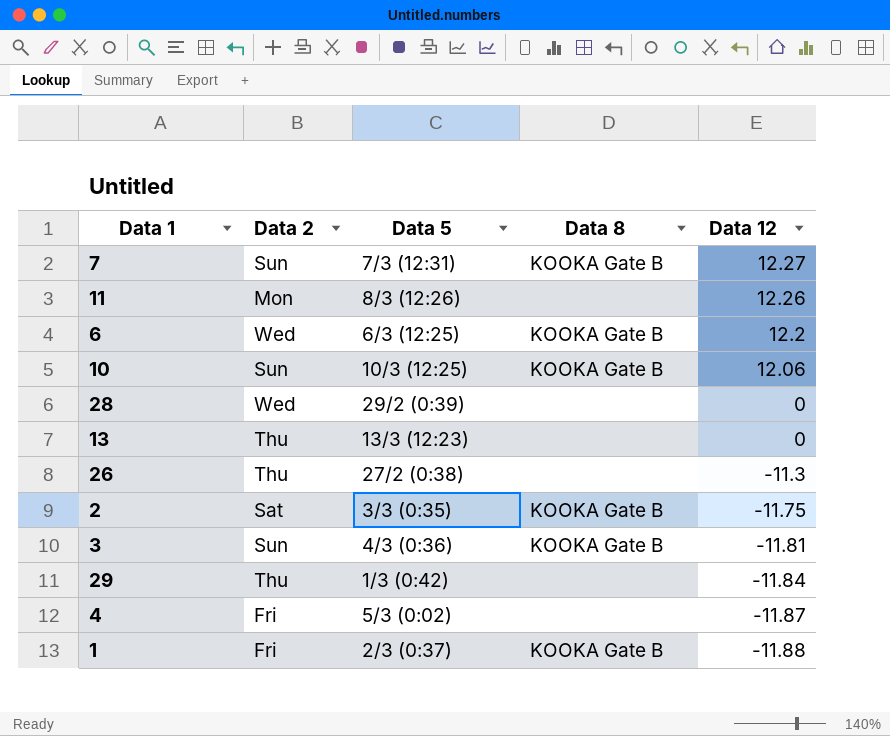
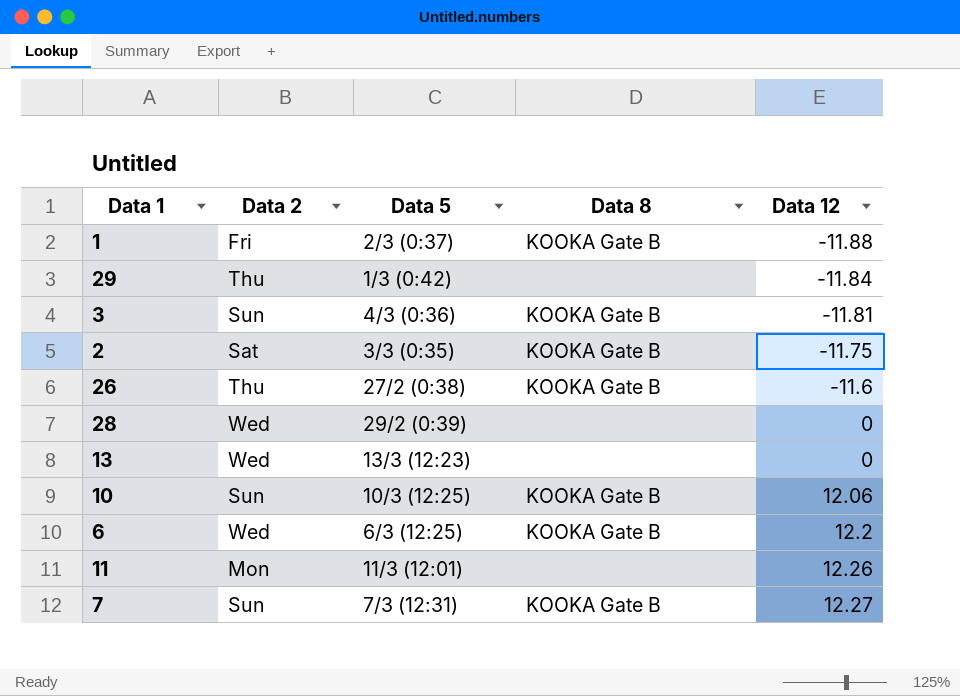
row order: Data 12 descending -> Data 12 ascending
row 4: Fri | 5/3 (0:02) | none | -11.87 -> none
26 | Data 8: none -> KOOKA Gate B
26 | Data 12: -11.3 -> -11.6
13 | Data 2: Thu -> Wed
11 | Data 5: 8/3 (12:26) -> 11/3 (12:01)

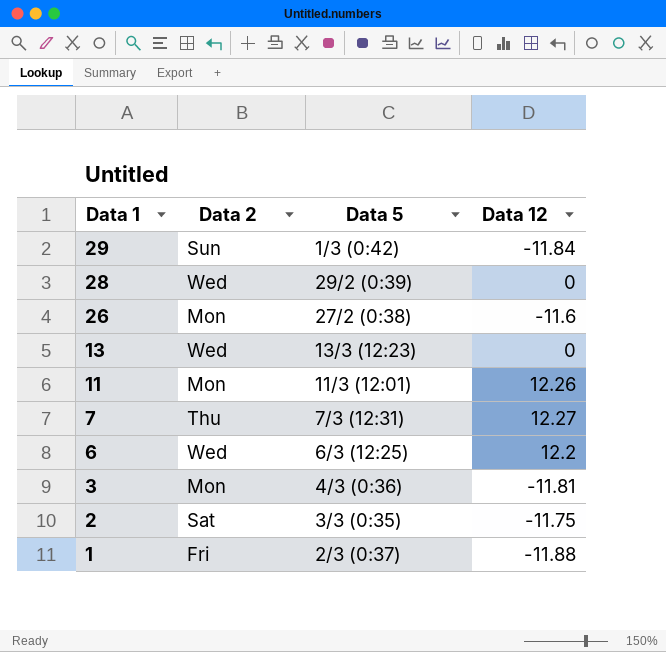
row order: Data 12 ascending -> Data 1 descending
column Data 8 | position: 4 -> none
row 10: Sun | 10/3 (12:25) | KOOKA Gate B | 12.06 -> none
29 | Data 2: Thu -> Sun
26 | Data 2: Thu -> Mon
7 | Data 2: Sun -> Thu
3 | Data 2: Sun -> Mon

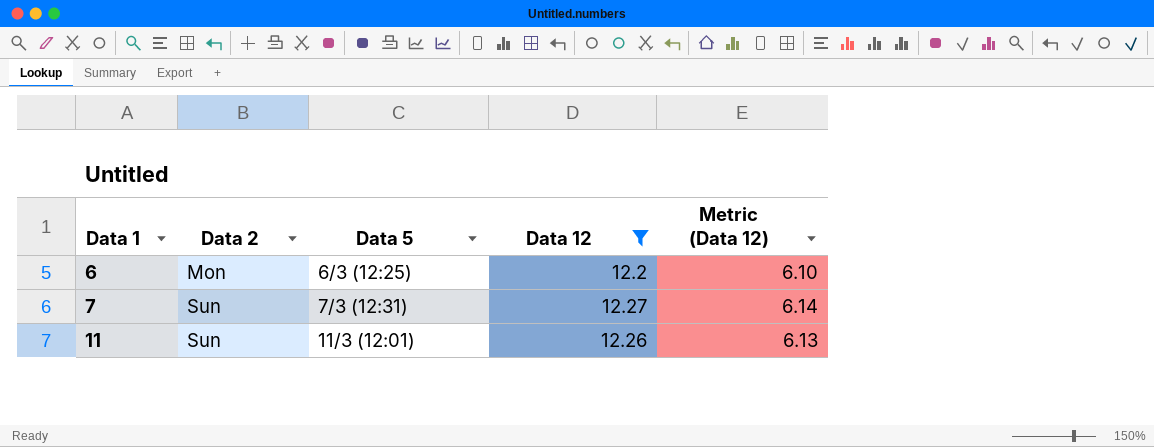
filter: none -> Data 12 >= 12.2
row order: Data 1 descending -> Data 1 ascending
column Metric (Data 12) | formula: none -> [Data 12] * 0.5
6 | Data 2: Wed -> Mon
7 | Data 2: Thu -> Sun
11 | Data 2: Mon -> Sun

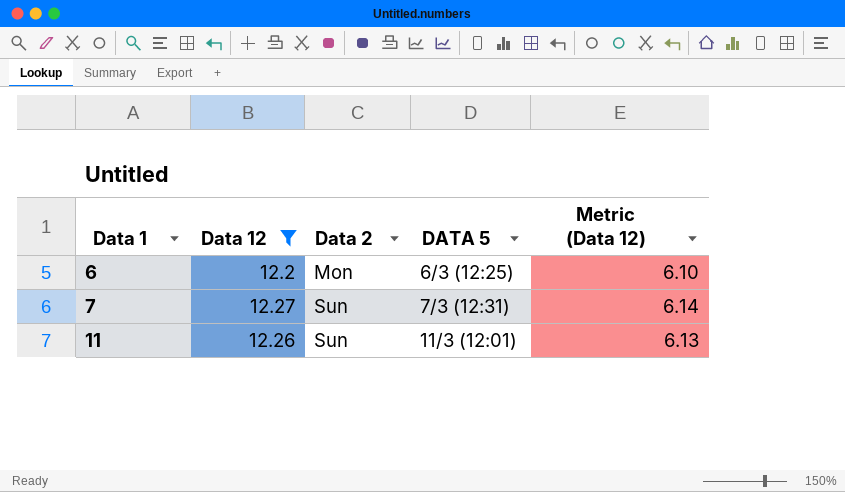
column Data 12 | position: 4 -> 2
column name: Data 5 -> DATA 5

